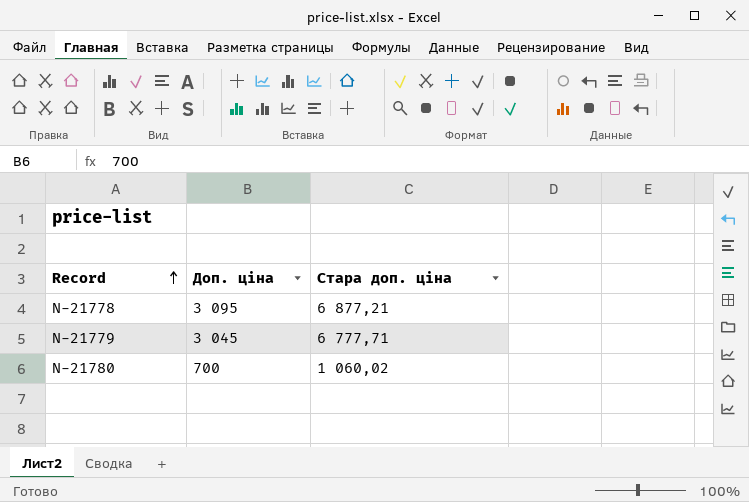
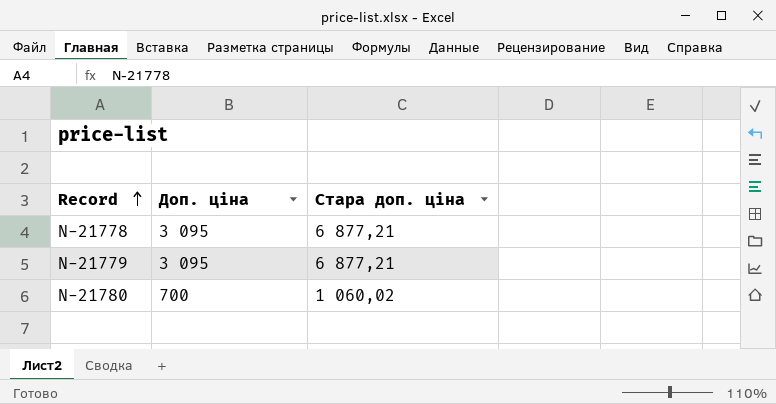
N-21779 | Доп. ціна: 3 045 -> 3 095
N-21779 | Стара доп. ціна: 6 777,71 -> 6 877,21

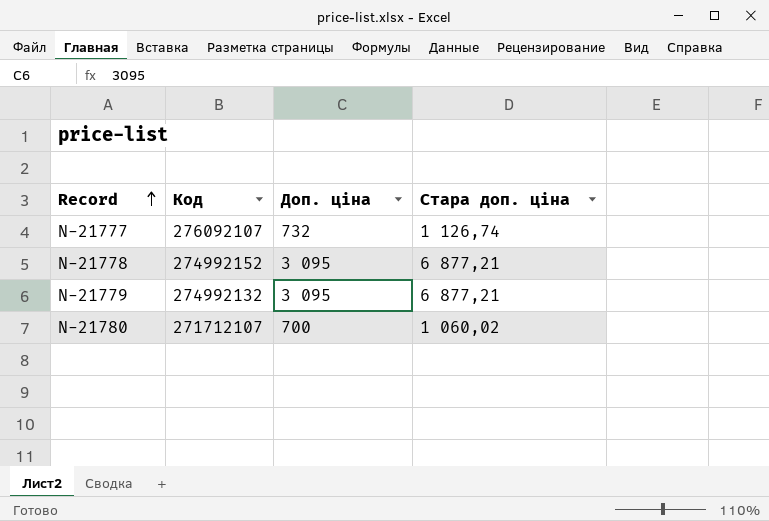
column Код | position: none -> 2
row N-21777: none -> 276092107 | 732 | 1 126,74

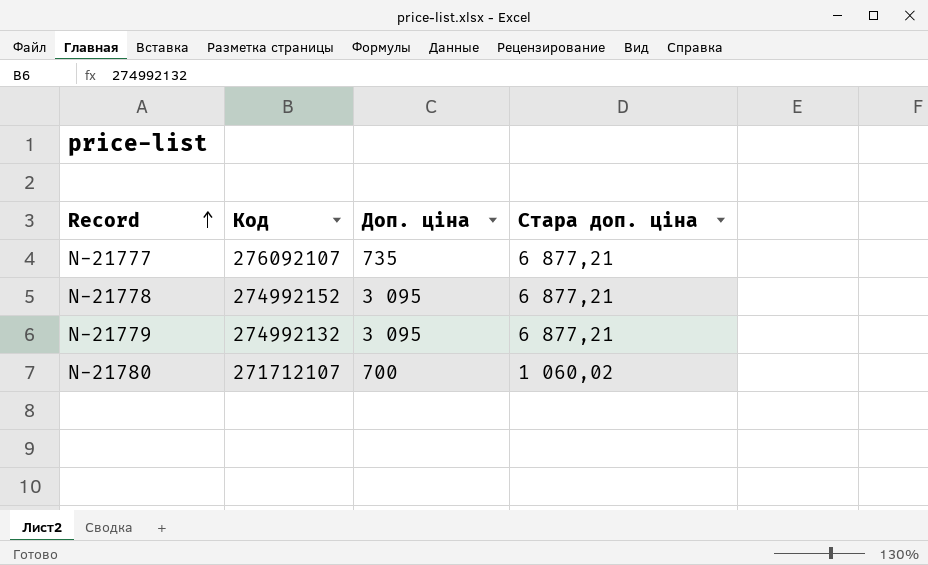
N-21777 | Доп. ціна: 732 -> 735
N-21777 | Стара доп. ціна: 1 126,74 -> 6 877,21

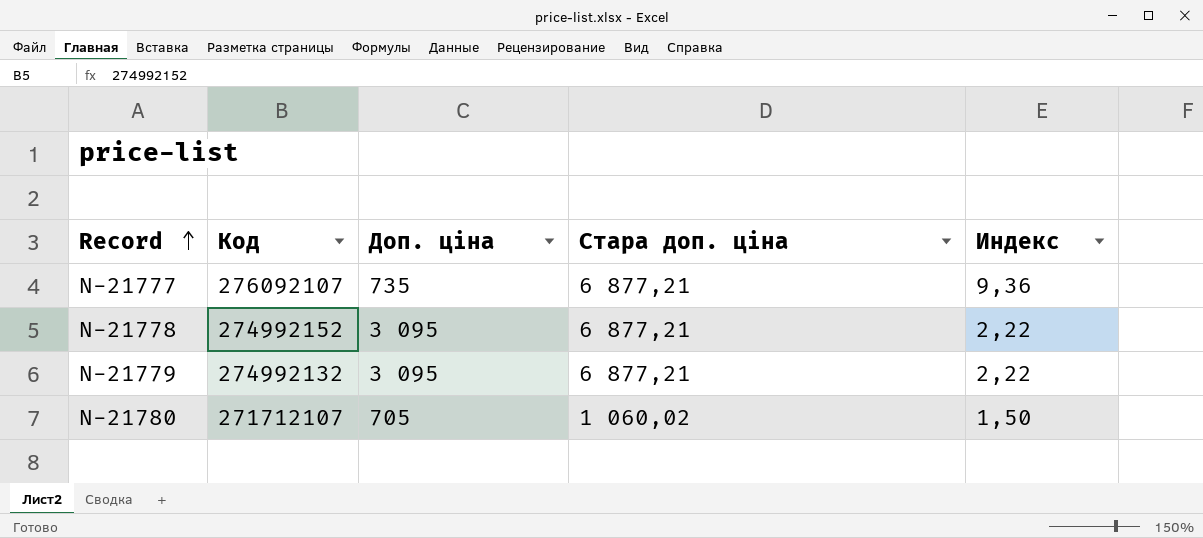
column Индекс | formula: none -> [Стара доп. ціна] / [Доп. ціна]
N-21780 | Доп. ціна: 700 -> 705

